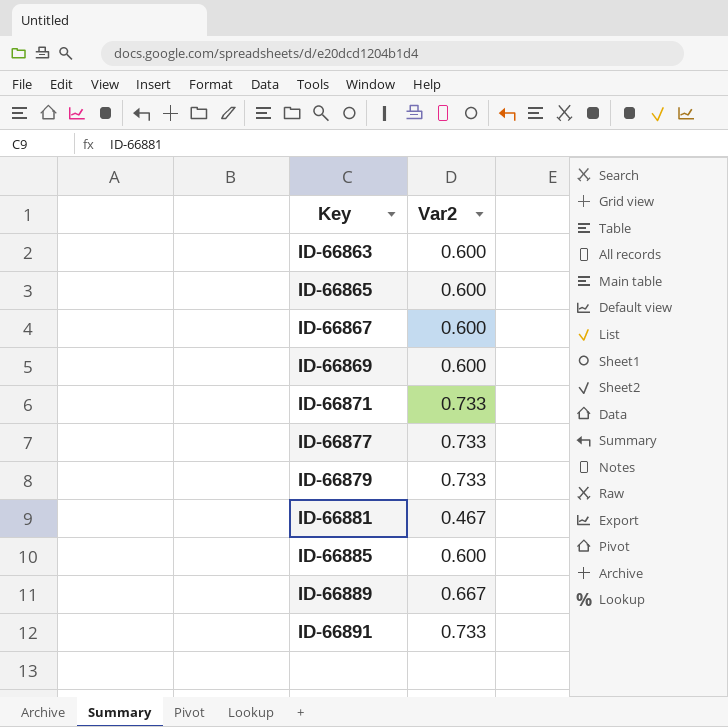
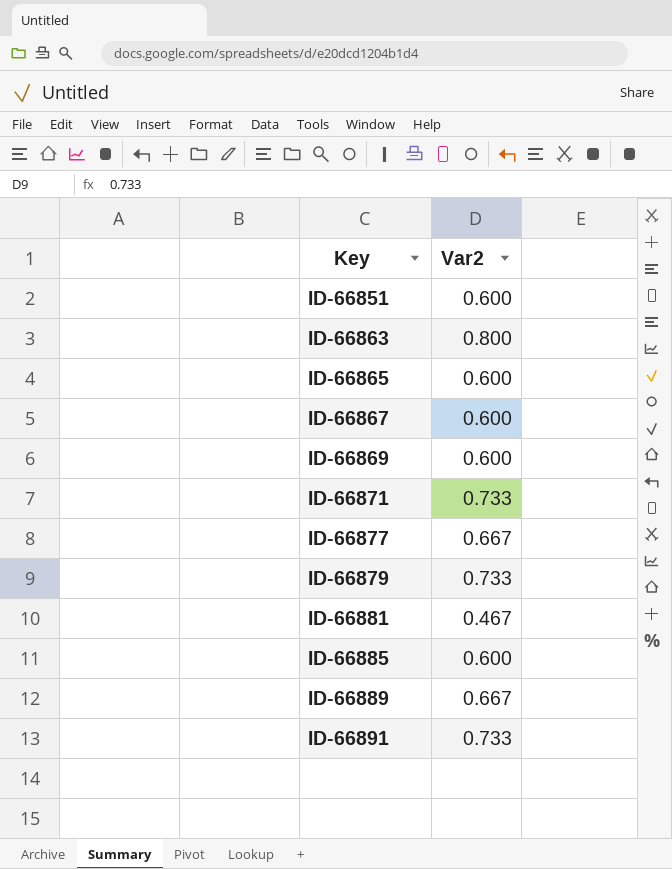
row ID-66851: none -> 0.600
ID-66863 | Var2: 0.600 -> 0.800
ID-66877 | Var2: 0.733 -> 0.667

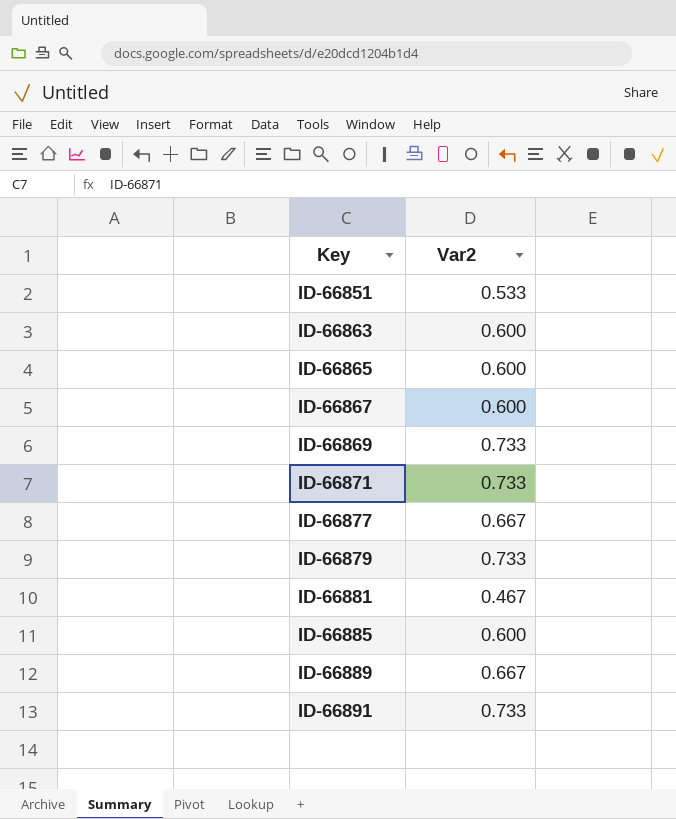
ID-66851 | Var2: 0.600 -> 0.533
ID-66863 | Var2: 0.800 -> 0.600
ID-66869 | Var2: 0.600 -> 0.733

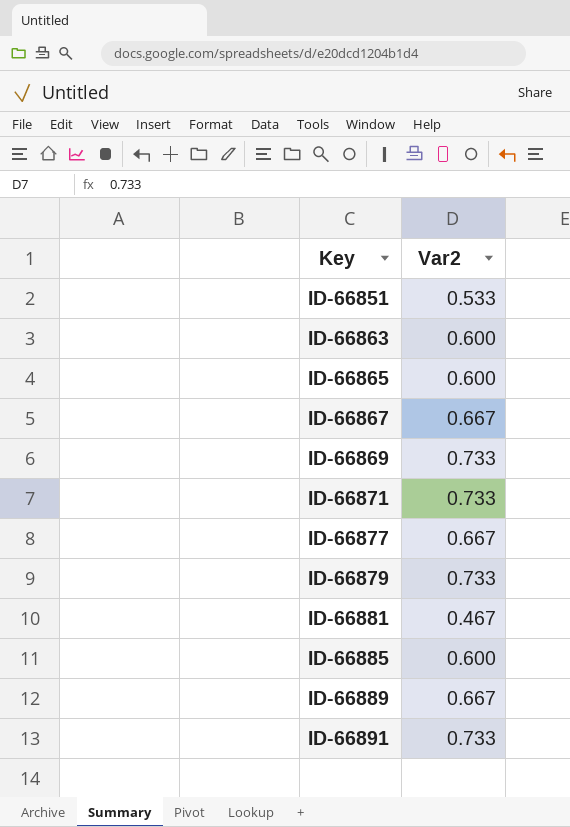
ID-66867 | Var2: 0.600 -> 0.667

